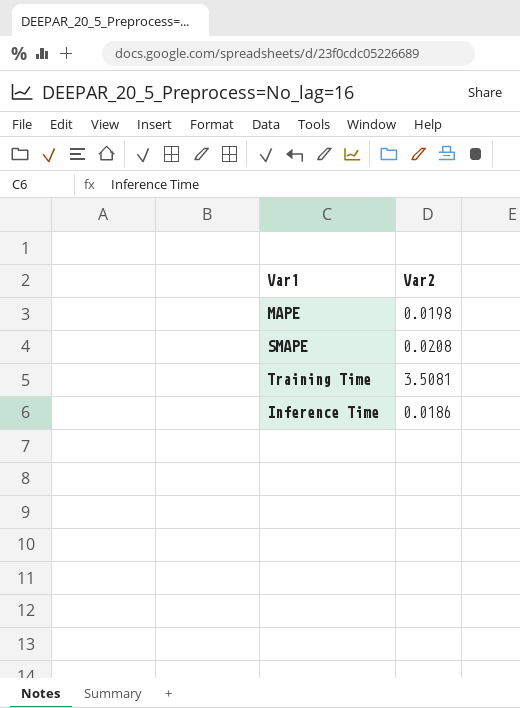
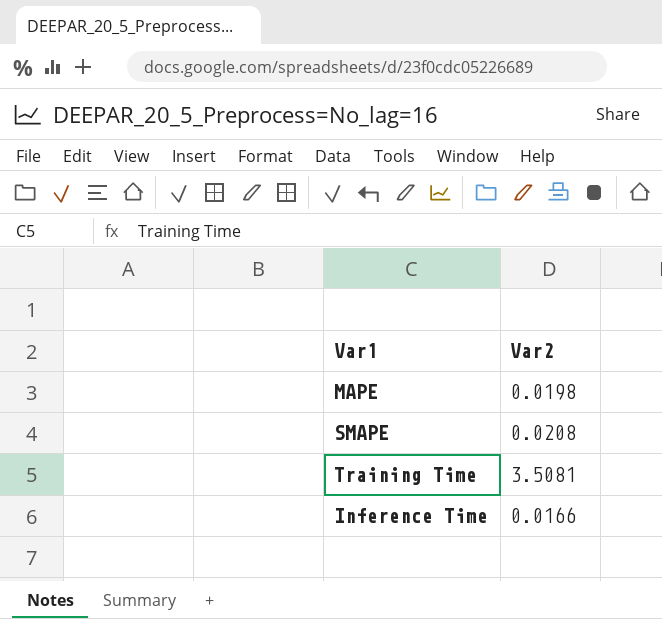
Inference Time | Var2: 0.0186 -> 0.0166

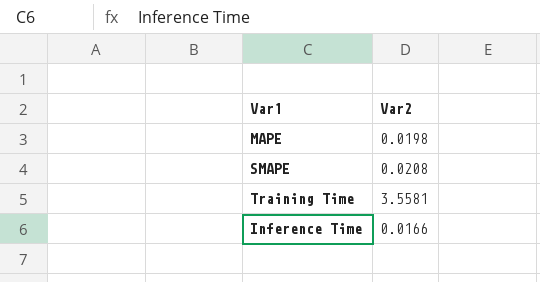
Training Time | Var2: 3.5081 -> 3.5581

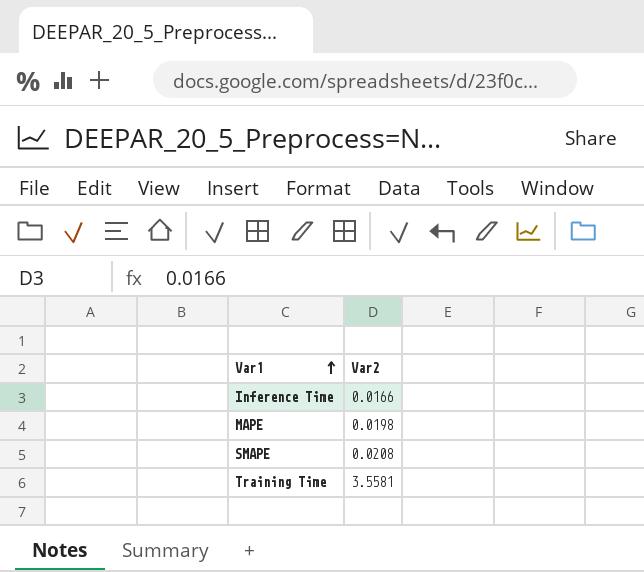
row order: none -> Var1 ascending

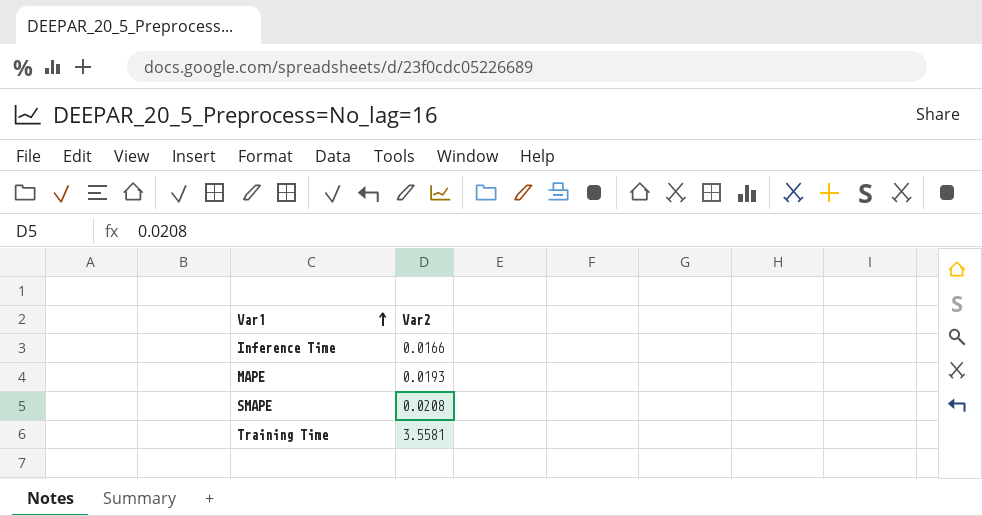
MAPE | Var2: 0.0198 -> 0.0193

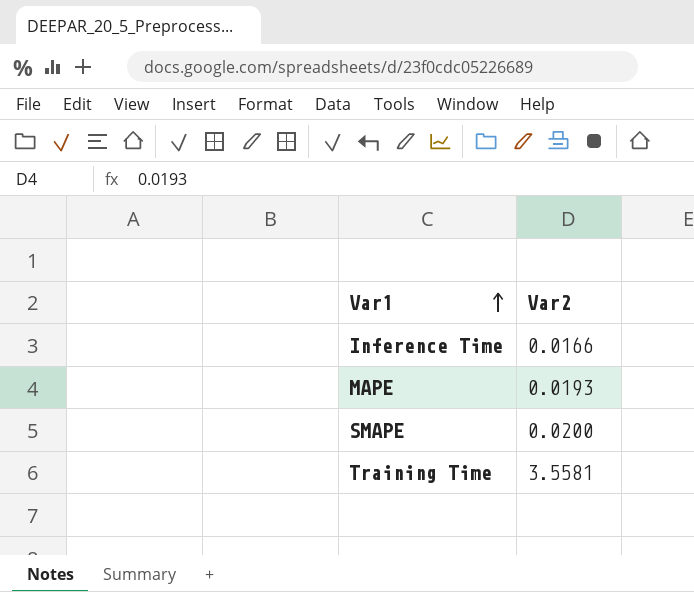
SMAPE | Var2: 0.0208 -> 0.0200

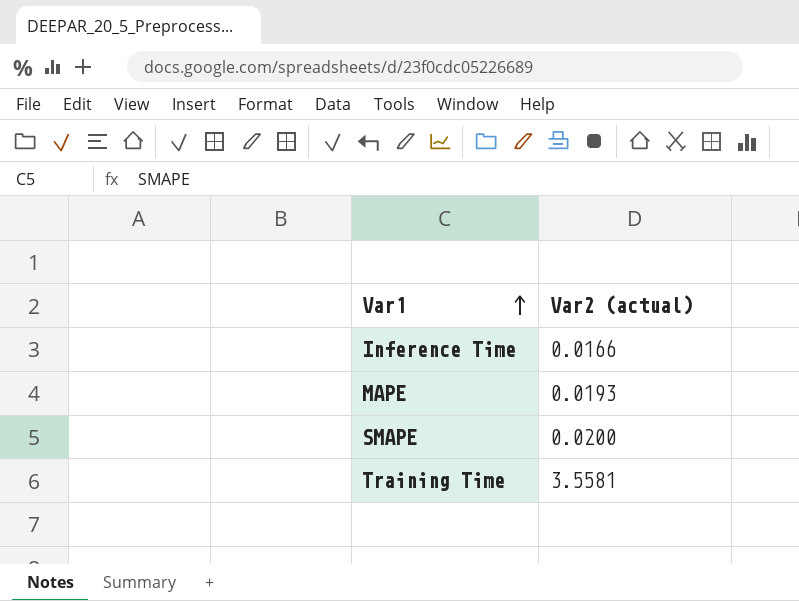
column name: Var2 -> Var2 (actual)

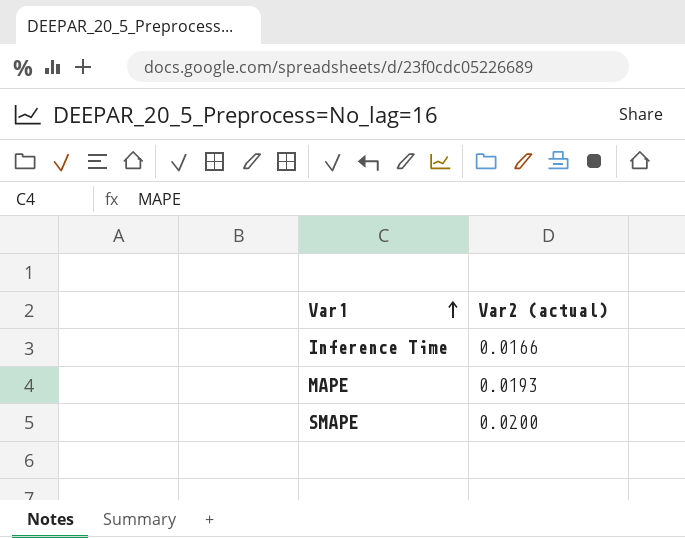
row Training Time: 3.5581 -> none

